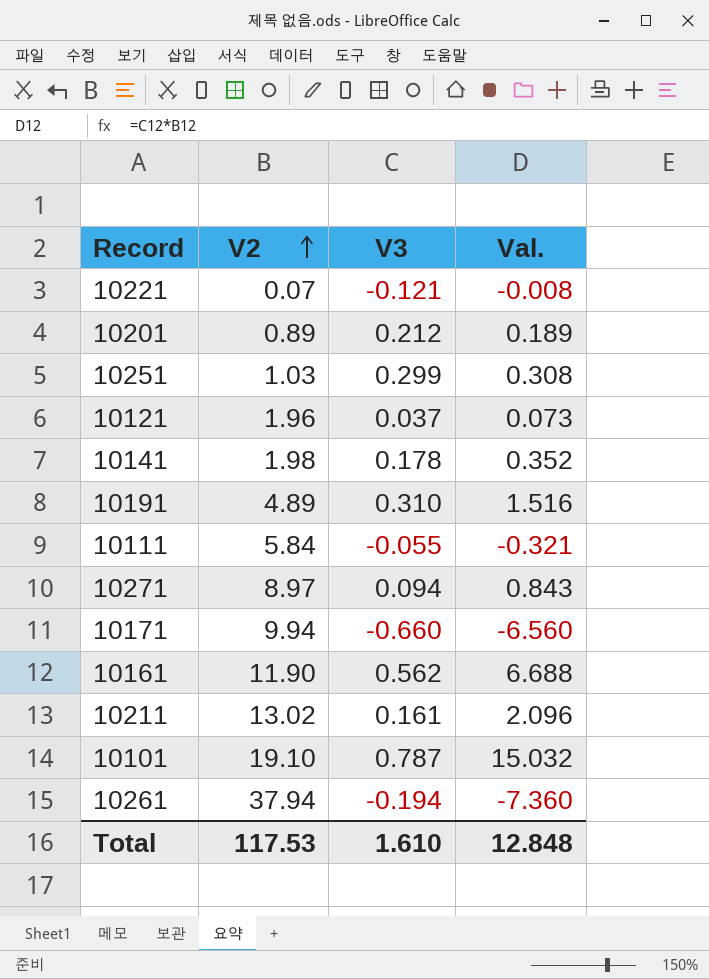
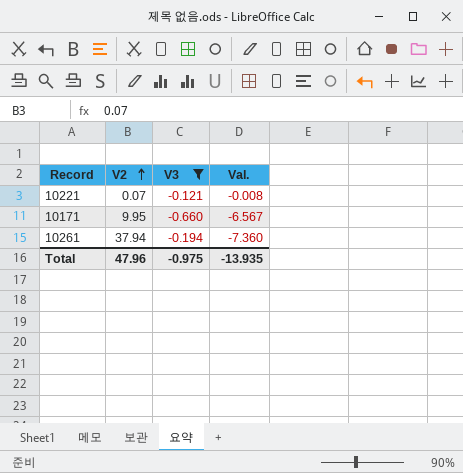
filter: none -> V3 <= -0.121
10171 | V2: 9.94 -> 9.95
10171 | Val.: -6.560 -> -6.567
Total | V2: 117.53 -> 47.96
Total | V3: 1.610 -> -0.975
Total | Val.: 12.848 -> -13.935

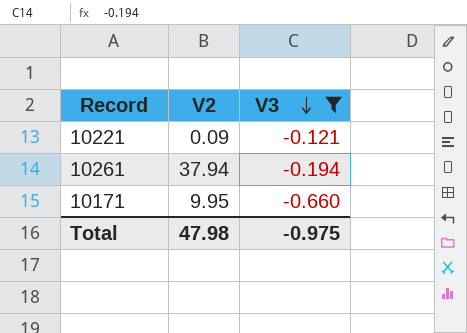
row order: V2 ascending -> V3 descending
column Val. | formula: [V2] * [V3] -> none
10221 | V2: 0.07 -> 0.09
Total | V2: 47.96 -> 47.98

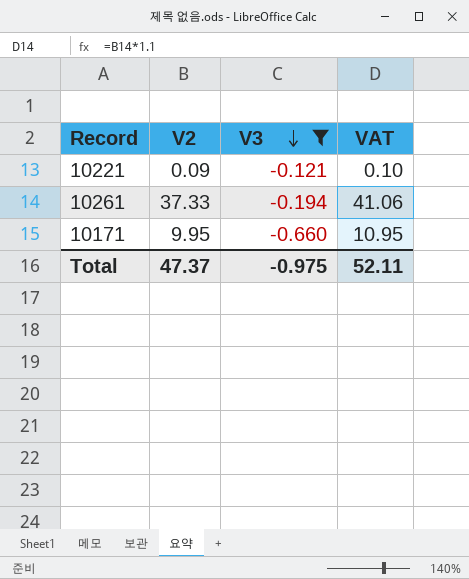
column VAT | formula: none -> [V2] * 1.1
10261 | V2: 37.94 -> 37.33
Total | V2: 47.98 -> 47.37

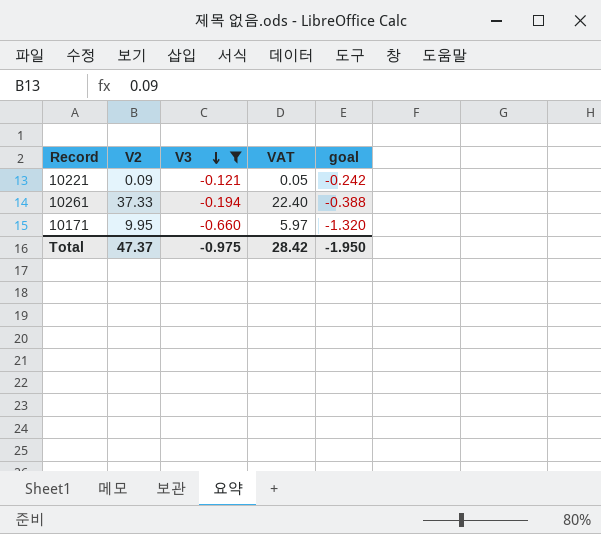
column VAT | formula: [V2] * 1.1 -> [V2] * 0.6
column goal | formula: none -> [V3] * 2
Total | VAT: 52.11 -> 28.42

